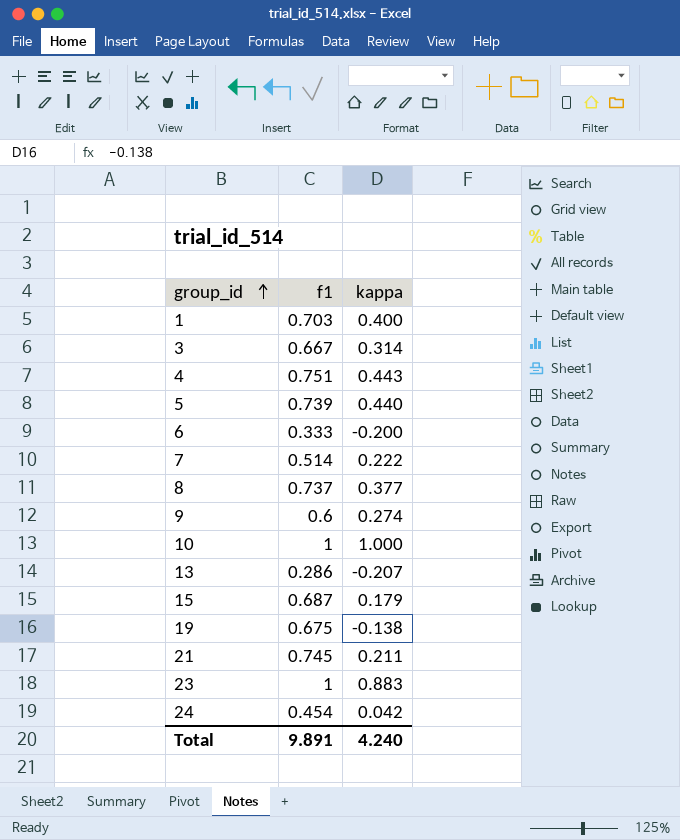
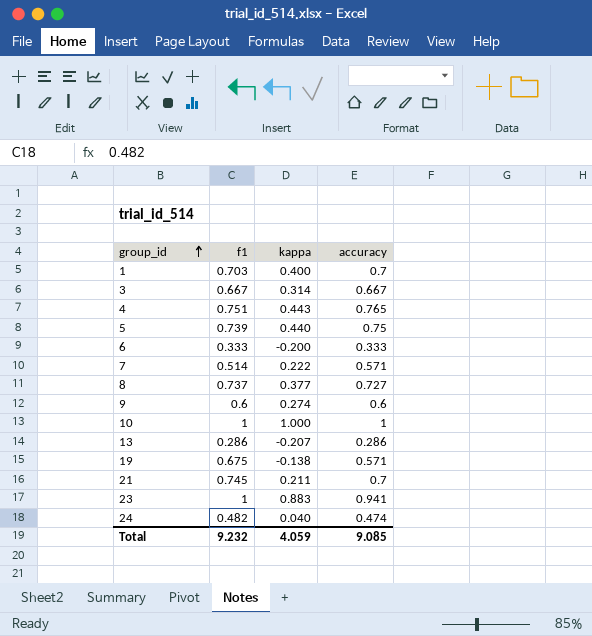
column accuracy | position: none -> 4
row 15: 0.687 | 0.179 -> none
24 | f1: 0.454 -> 0.482
24 | kappa: 0.042 -> 0.040
Total | f1: 9.891 -> 9.232
Total | kappa: 4.240 -> 4.059

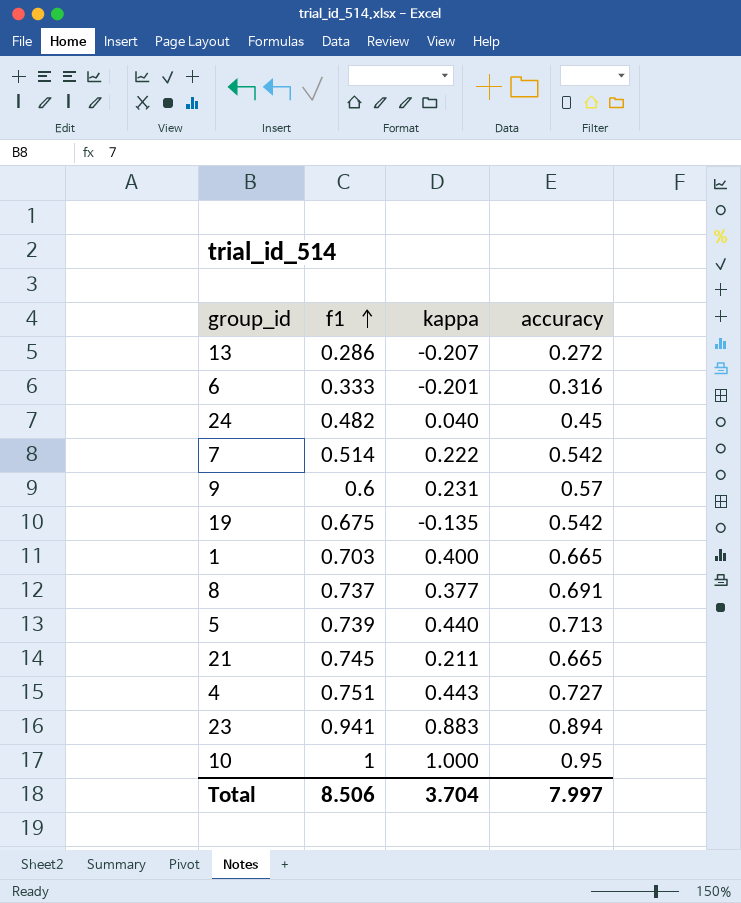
row order: group_id ascending -> f1 ascending
row 3: 0.667 | 0.314 | 0.667 -> none
13 | accuracy: 0.286 -> 0.272
6 | kappa: -0.200 -> -0.201
6 | accuracy: 0.333 -> 0.316
24 | accuracy: 0.474 -> 0.45
7 | accuracy: 0.571 -> 0.542
9 | kappa: 0.274 -> 0.231
9 | accuracy: 0.6 -> 0.57
19 | kappa: -0.138 -> -0.135
19 | accuracy: 0.571 -> 0.542
1 | accuracy: 0.7 -> 0.665
8 | accuracy: 0.727 -> 0.691
5 | accuracy: 0.75 -> 0.713
21 | accuracy: 0.7 -> 0.665
4 | accuracy: 0.765 -> 0.727
23 | f1: 1 -> 0.941
23 | accuracy: 0.941 -> 0.894
10 | accuracy: 1 -> 0.95
Total | f1: 9.232 -> 8.506
Total | kappa: 4.059 -> 3.704
Total | accuracy: 9.085 -> 7.997

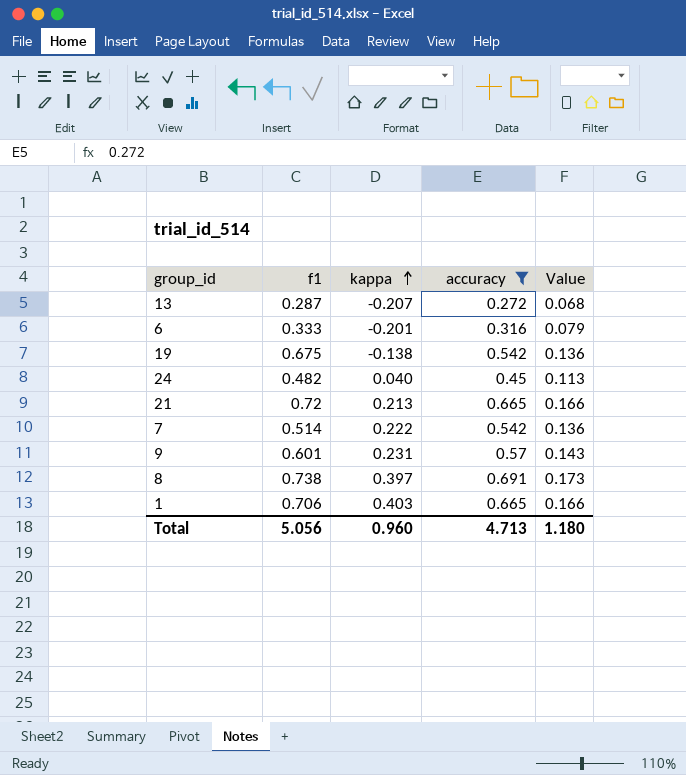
filter: none -> accuracy <= 0.691
row order: f1 ascending -> kappa ascending
column Value | formula: none -> [accuracy] * 0.25
13 | f1: 0.286 -> 0.287
19 | kappa: -0.135 -> -0.138
21 | f1: 0.745 -> 0.72
21 | kappa: 0.211 -> 0.213
9 | f1: 0.6 -> 0.601
8 | f1: 0.737 -> 0.738
8 | kappa: 0.377 -> 0.397
1 | f1: 0.703 -> 0.706
1 | kappa: 0.400 -> 0.403
Total | f1: 8.506 -> 5.056
Total | kappa: 3.704 -> 0.960
Total | accuracy: 7.997 -> 4.713

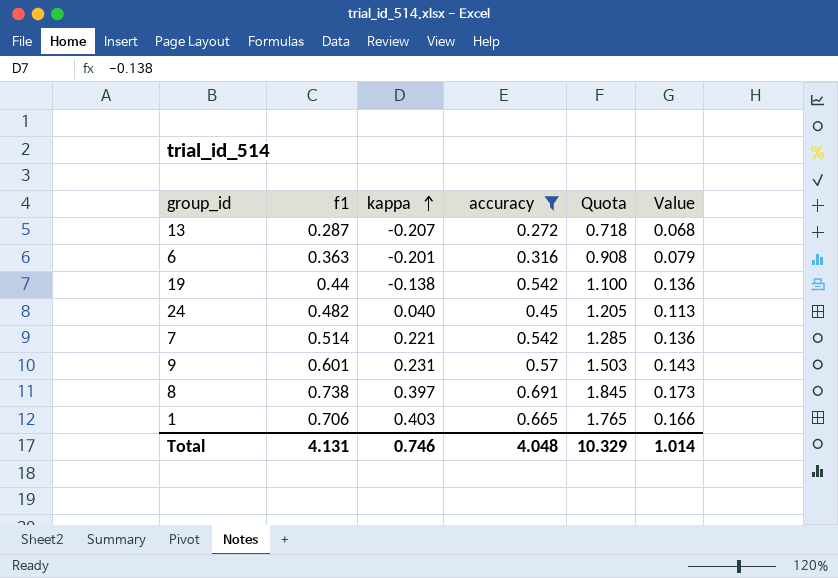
column Quota | formula: none -> [f1] * 2.5
row 21: 0.72 | 0.213 | 0.665 | 0.166 -> none
6 | f1: 0.333 -> 0.363
19 | f1: 0.675 -> 0.44
7 | kappa: 0.222 -> 0.221
Total | f1: 5.056 -> 4.131
Total | kappa: 0.960 -> 0.746
Total | accuracy: 4.713 -> 4.048
Total | Value: 1.180 -> 1.014

